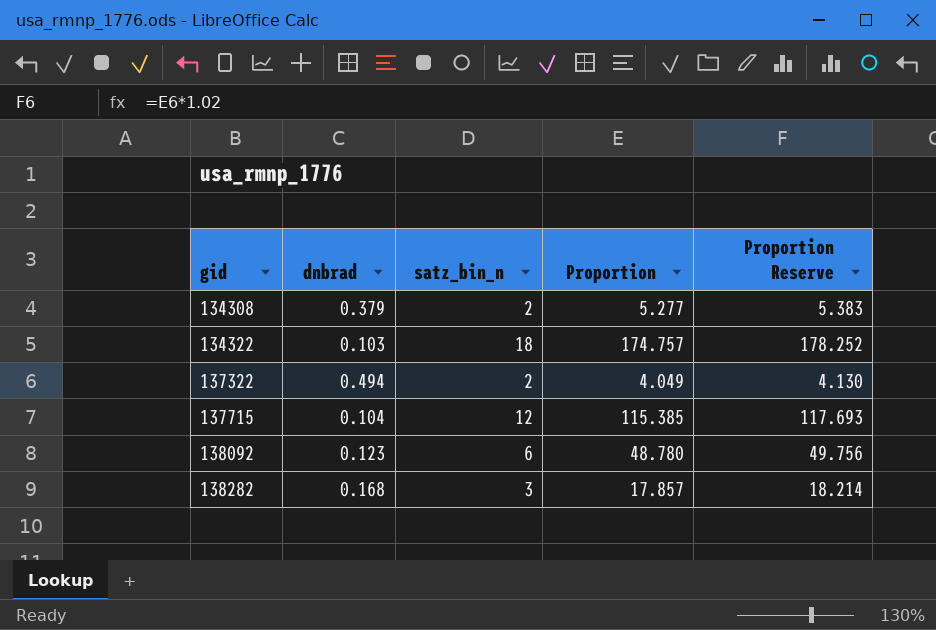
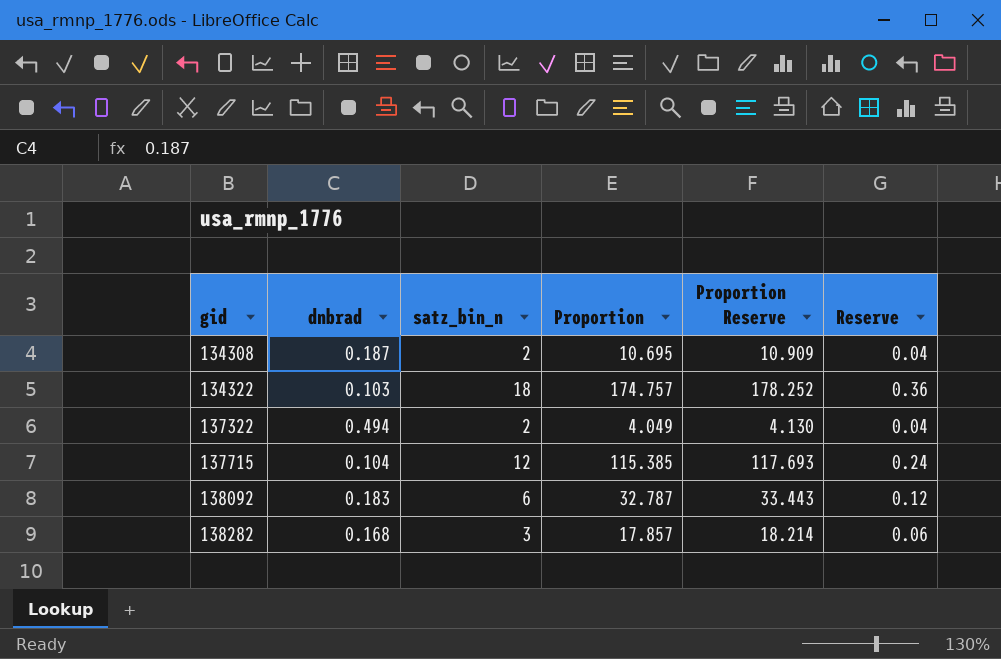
column Reserve | formula: none -> [satz_bin_n] * 0.02
134308 | dnbrad: 0.379 -> 0.187
134308 | Proportion: 5.277 -> 10.695
134308 | Proportion Reserve: 5.383 -> 10.909
138092 | dnbrad: 0.123 -> 0.183
138092 | Proportion: 48.780 -> 32.787
138092 | Proportion Reserve: 49.756 -> 33.443

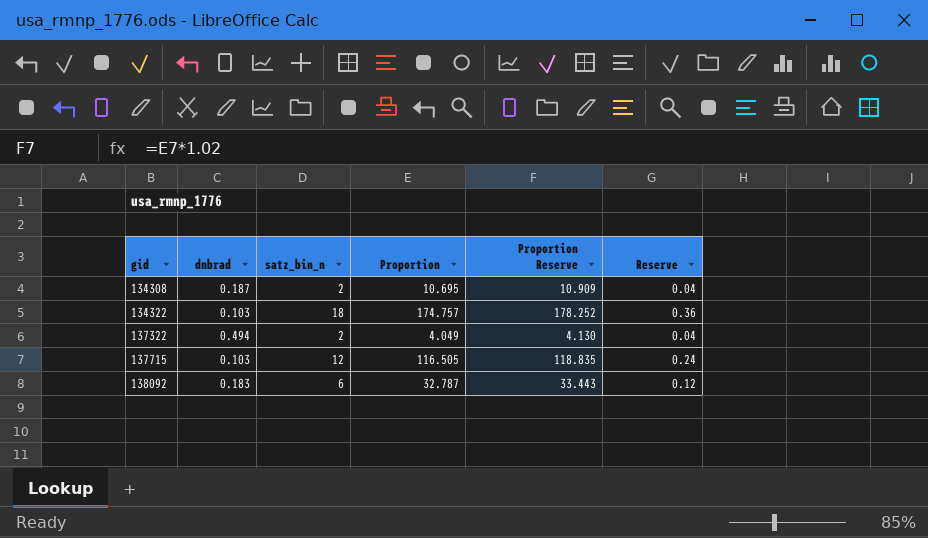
row 138282: 0.168 | 3 | 17.857 | 18.214 | 0.06 -> none
137715 | dnbrad: 0.104 -> 0.103
137715 | Proportion: 115.385 -> 116.505
137715 | Proportion Reserve: 117.693 -> 118.835

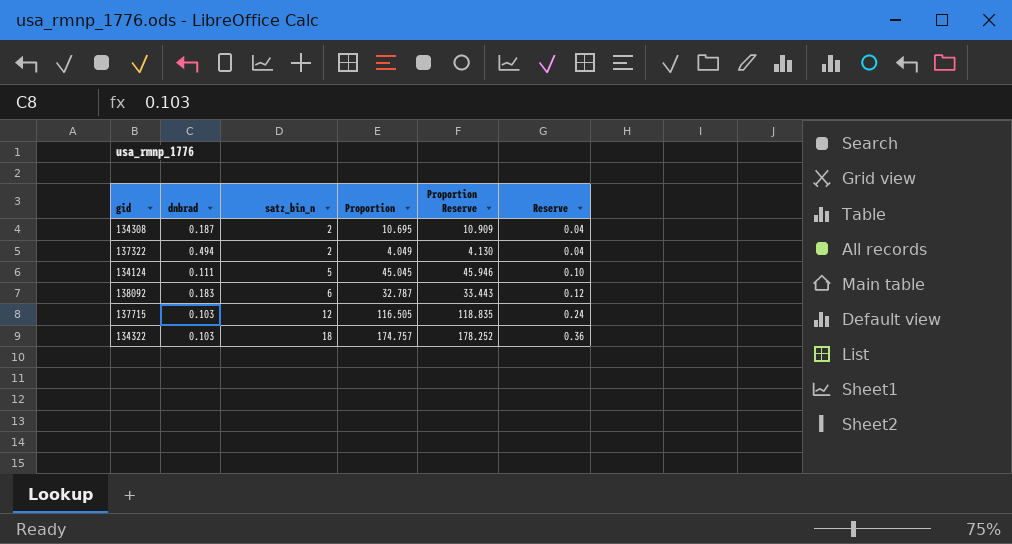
row order: gid ascending -> satz_bin_n ascending
row 134124: none -> 0.111 | 5 | 45.045 | 45.946 | 0.10

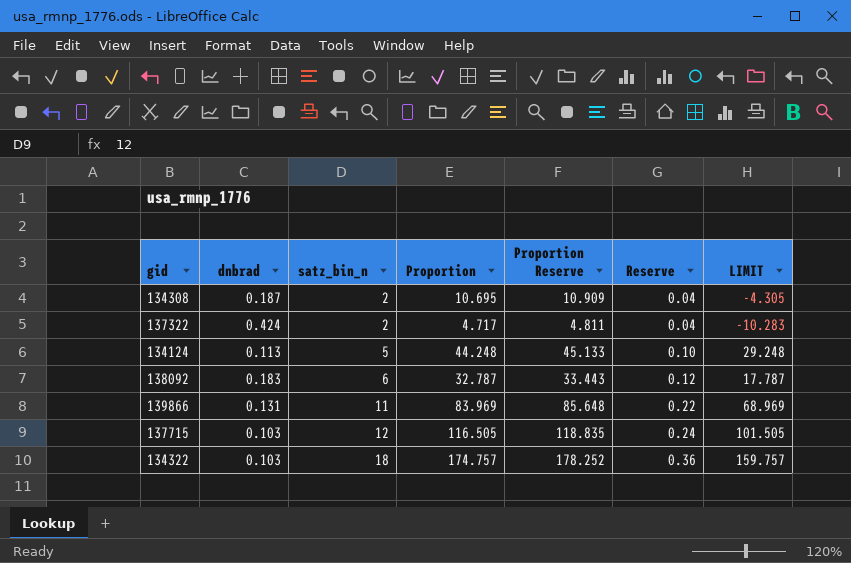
column LIMIT | formula: none -> [Proportion] - 15
137322 | dnbrad: 0.494 -> 0.424
137322 | Proportion: 4.049 -> 4.717
137322 | Proportion Reserve: 4.130 -> 4.811
134124 | dnbrad: 0.111 -> 0.113
134124 | Proportion: 45.045 -> 44.248
134124 | Proportion Reserve: 45.946 -> 45.133
row 139866: none -> 0.131 | 11 | 83.969 | 85.648 | 0.22 | 68.969

